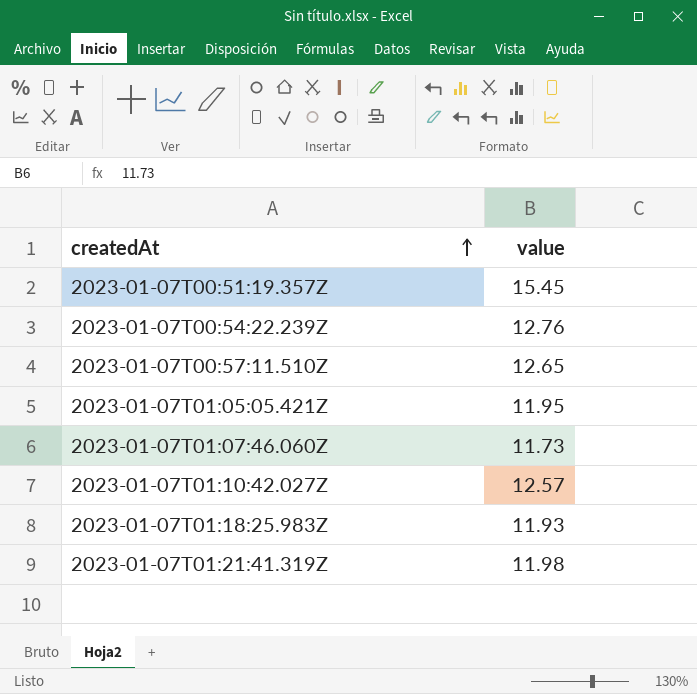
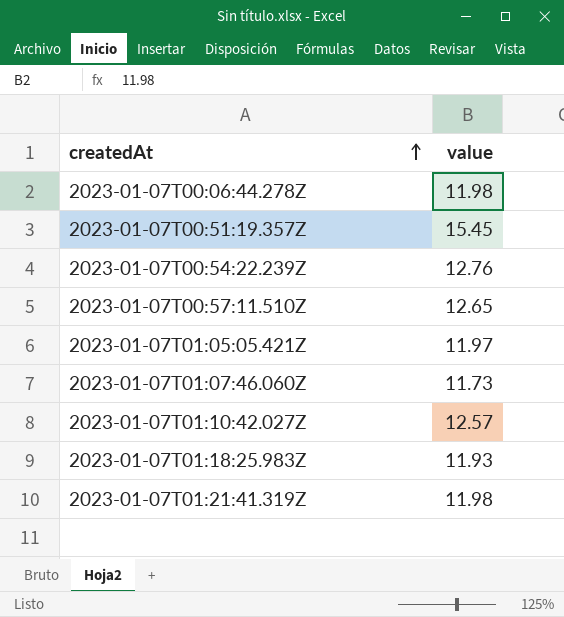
row 2023-01-07T00:06:44.278Z: none -> 11.98
2023-01-07T01:05:05.421Z | value: 11.95 -> 11.97

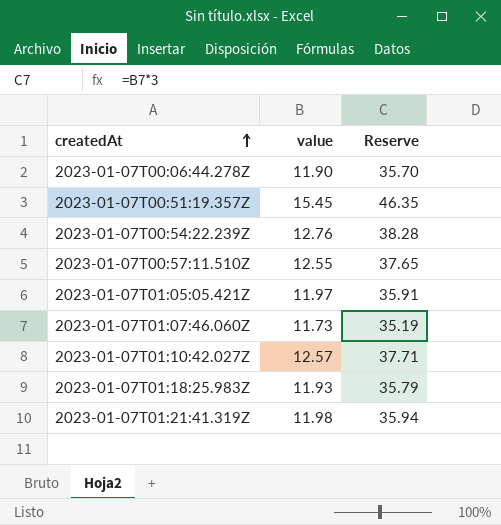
column Reserve | formula: none -> [value] * 3
2023-01-07T00:06:44.278Z | value: 11.98 -> 11.90
2023-01-07T00:57:11.510Z | value: 12.65 -> 12.55

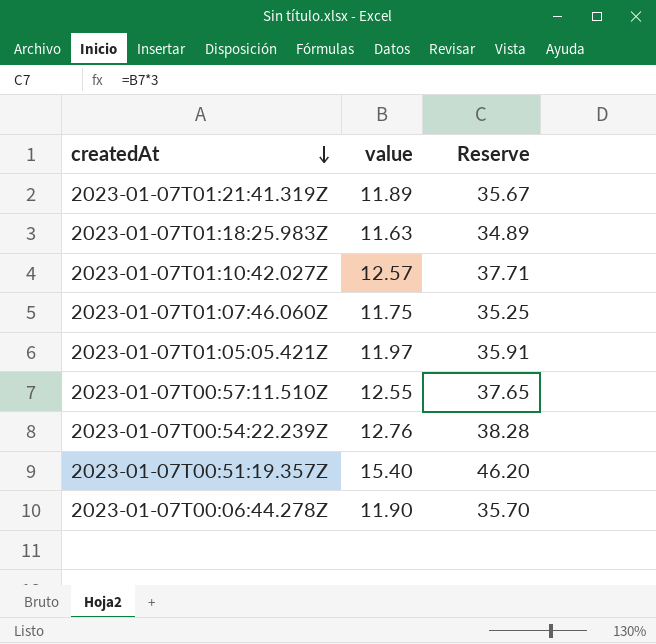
row order: createdAt ascending -> createdAt descending
2023-01-07T01:21:41.319Z | value: 11.98 -> 11.89
2023-01-07T01:21:41.319Z | Reserve: 35.94 -> 35.67
2023-01-07T01:18:25.983Z | value: 11.93 -> 11.63
2023-01-07T01:18:25.983Z | Reserve: 35.79 -> 34.89
2023-01-07T01:07:46.060Z | value: 11.73 -> 11.75
2023-01-07T01:07:46.060Z | Reserve: 35.19 -> 35.25
2023-01-07T00:51:19.357Z | value: 15.45 -> 15.40
2023-01-07T00:51:19.357Z | Reserve: 46.35 -> 46.20

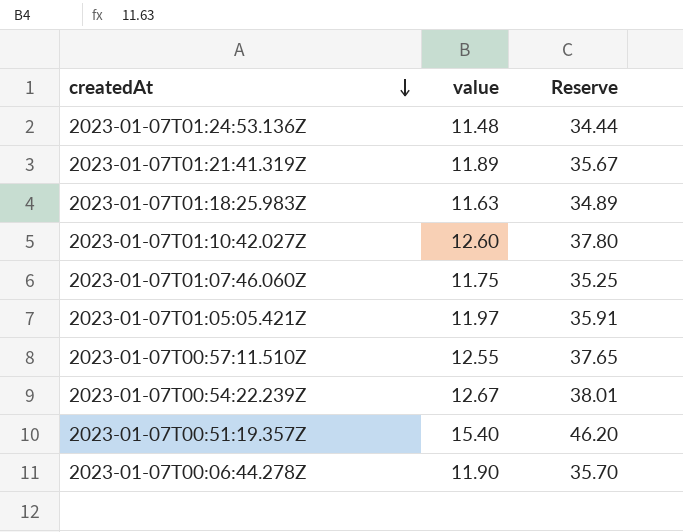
row 2023-01-07T01:24:53.136Z: none -> 11.48 | 34.44
2023-01-07T01:10:42.027Z | value: 12.57 -> 12.60
2023-01-07T01:10:42.027Z | Reserve: 37.71 -> 37.80
2023-01-07T00:54:22.239Z | value: 12.76 -> 12.67
2023-01-07T00:54:22.239Z | Reserve: 38.28 -> 38.01

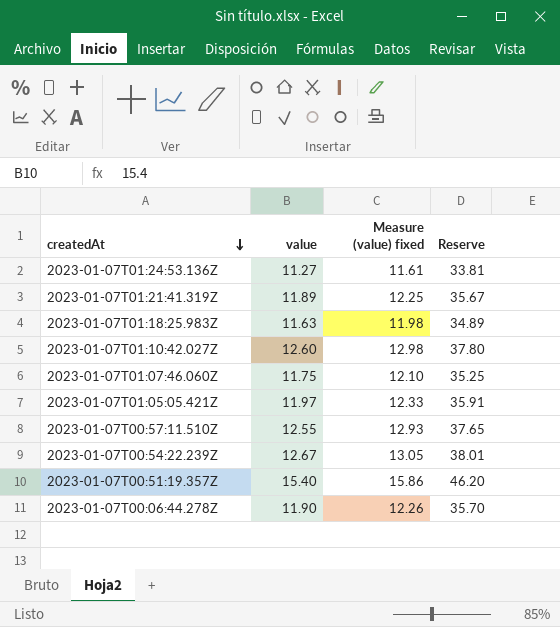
column Measure (value) fixed | formula: none -> [value] * 1.03
2023-01-07T01:24:53.136Z | value: 11.48 -> 11.27
2023-01-07T01:24:53.136Z | Reserve: 34.44 -> 33.81

